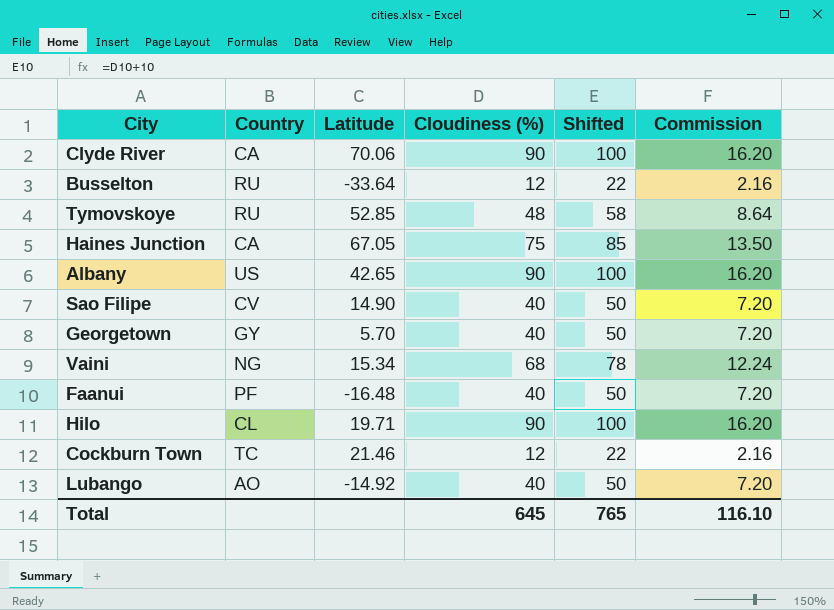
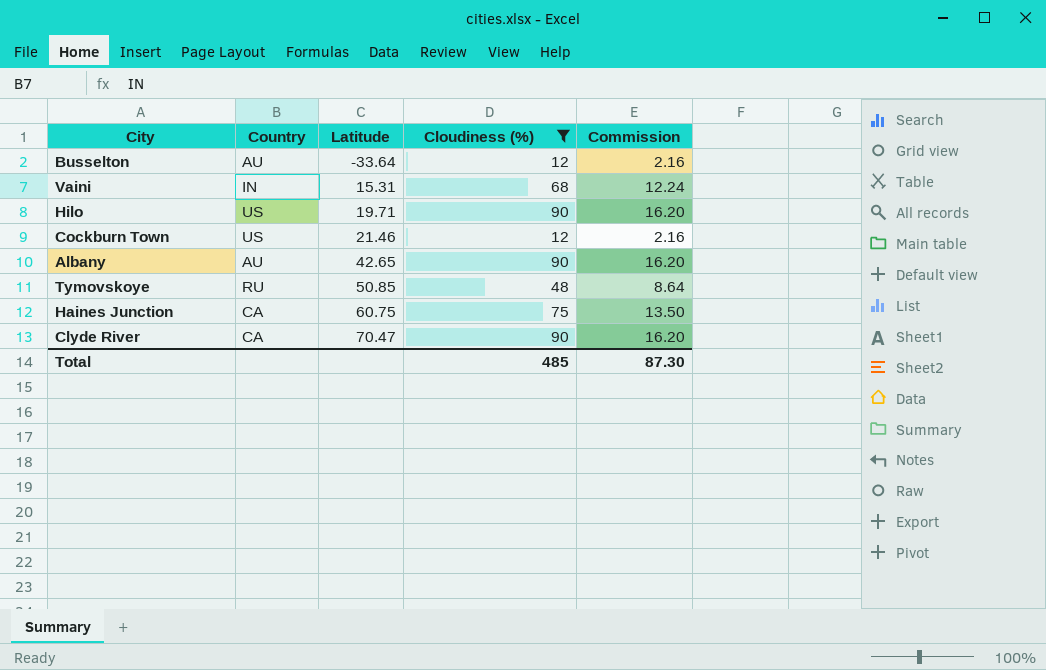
filter: none -> Cloudiness (%) != 40
row order: none -> Latitude ascending
column Shifted | formula: [Cloudiness (%)] + 10 -> none
Busselton | Country: RU -> AU
Vaini | Country: NG -> IN
Vaini | Latitude: 15.34 -> 15.31
Hilo | Country: CL -> US
Cockburn Town | Country: TC -> US
Albany | Country: US -> AU
Tymovskoye | Latitude: 52.85 -> 50.85
Haines Junction | Latitude: 67.05 -> 60.75
Clyde River | Latitude: 70.06 -> 70.47
Total | Cloudiness (%): 645 -> 485
Total | Commission: 116.10 -> 87.30

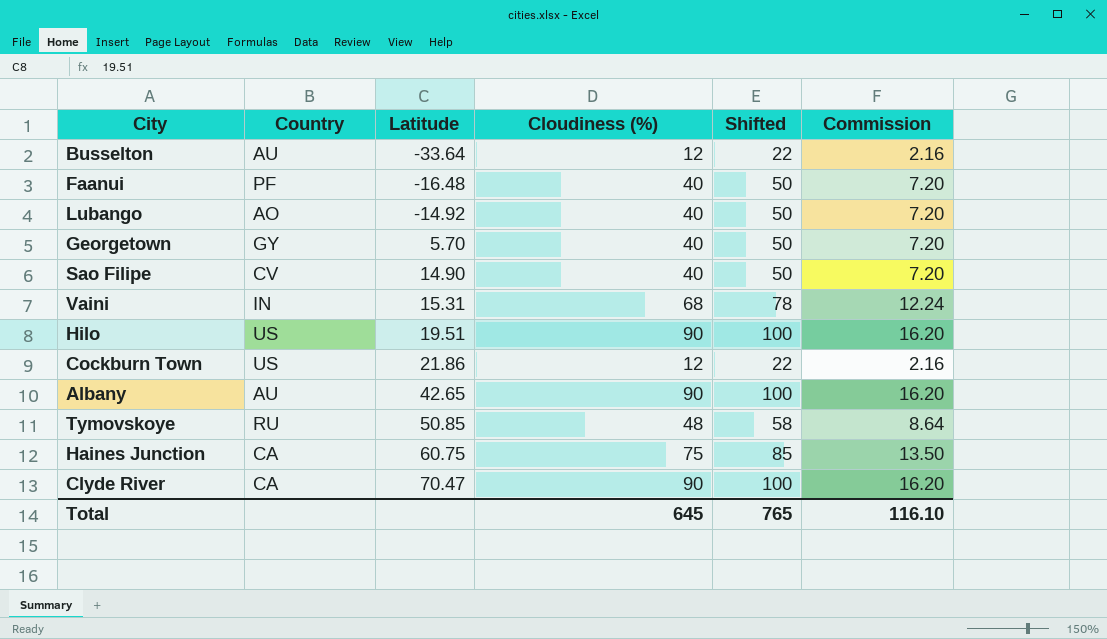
filter: Cloudiness (%) != 40 -> none
column Shifted | formula: none -> [Cloudiness (%)] + 10
Hilo | Latitude: 19.71 -> 19.51
Cockburn Town | Latitude: 21.46 -> 21.86
Total | Cloudiness (%): 485 -> 645
Total | Commission: 87.30 -> 116.10

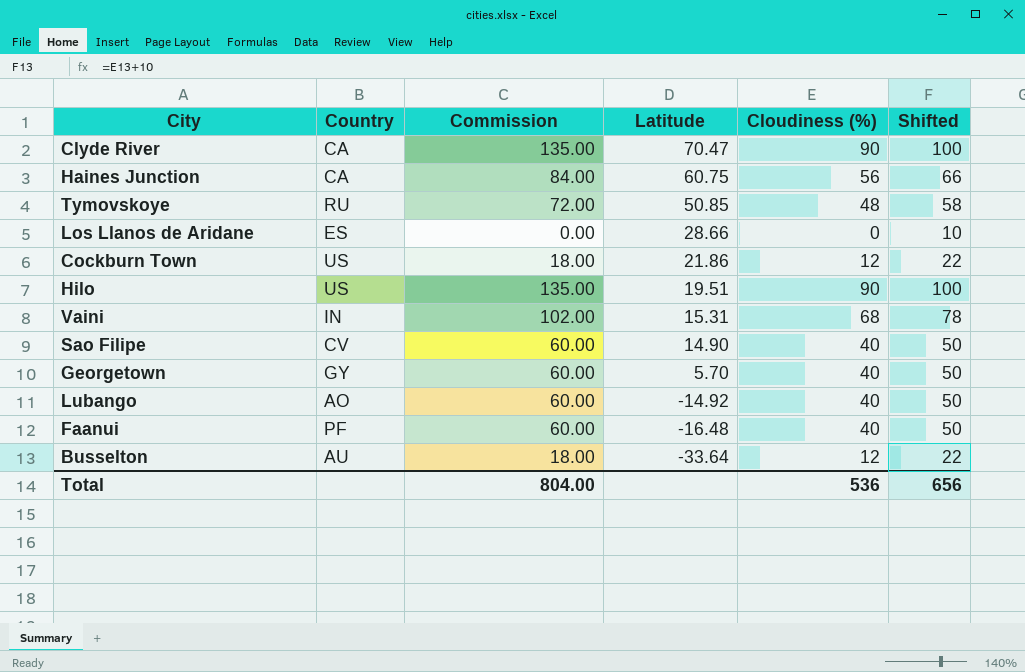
row order: Latitude ascending -> Latitude descending
column Commission | formula: [Cloudiness (%)] * 0.18 -> [Cloudiness (%)] * 1.5
column Commission | position: 6 -> 3
row Albany: AU | 42.65 | 90 | 100 | 16.20 -> none
Haines Junction | Cloudiness (%): 75 -> 56
Haines Junction | Shifted: 85 -> 66
row Los Llanos de Aridane: none -> ES | 0.00 | 28.66 | 0 | 10
Total | Commission: 116.10 -> 804.00
Total | Cloudiness (%): 645 -> 536
Total | Shifted: 765 -> 656

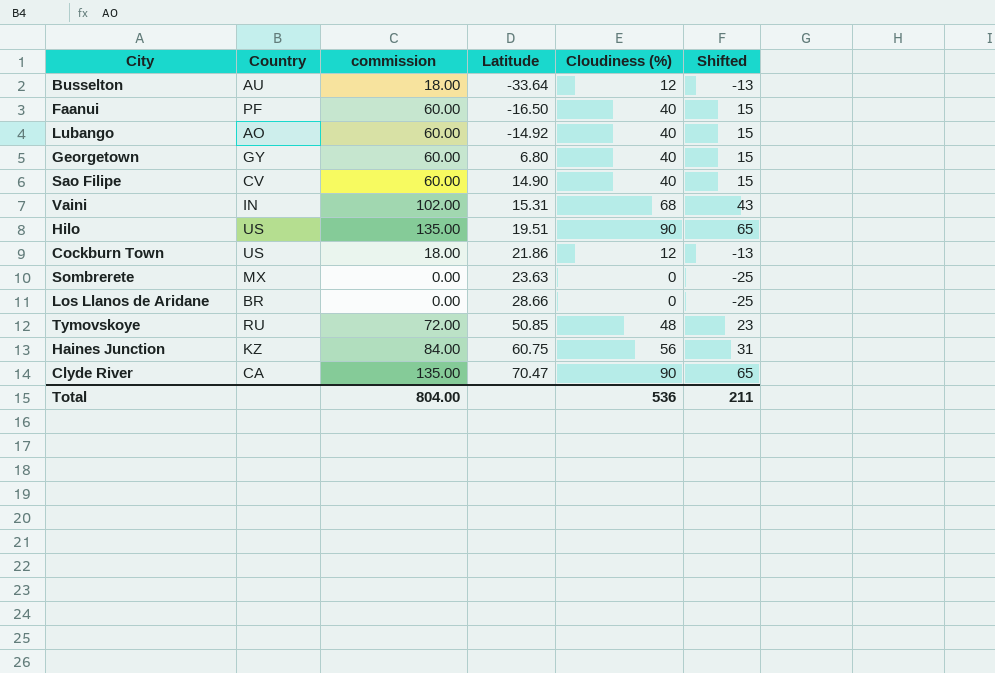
row order: Latitude descending -> Latitude ascending
column name: Commission -> commission
column Shifted | formula: [Cloudiness (%)] + 10 -> [Cloudiness (%)] - 25
Faanui | Latitude: -16.48 -> -16.50
Georgetown | Latitude: 5.70 -> 6.80
row Sombrerete: none -> MX | 0.00 | 23.63 | 0 | -25
Los Llanos de Aridane | Country: ES -> BR
Haines Junction | Country: CA -> KZ
Total | Shifted: 656 -> 211

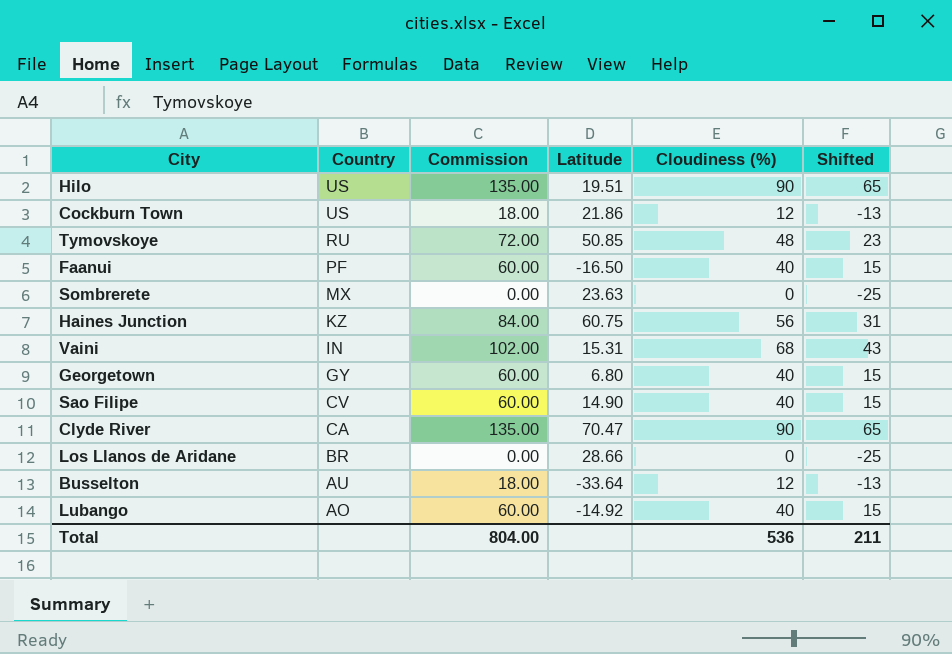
row order: Latitude ascending -> Country descending
column name: commission -> Commission

